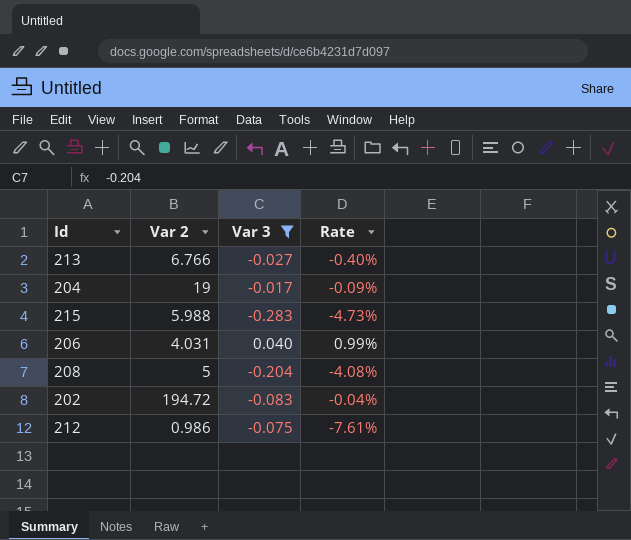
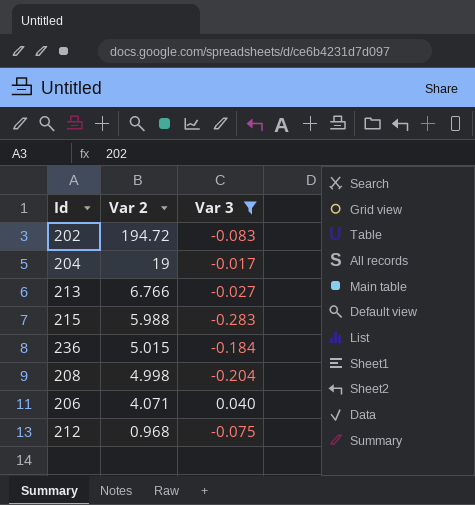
row order: none -> Var 2 descending
column Rate | formula: [Var 3] / [Var 2] -> none
row 236: none -> 5.015 | -0.184
208 | Var 2: 5 -> 4.998
206 | Var 2: 4.031 -> 4.071
212 | Var 2: 0.986 -> 0.968

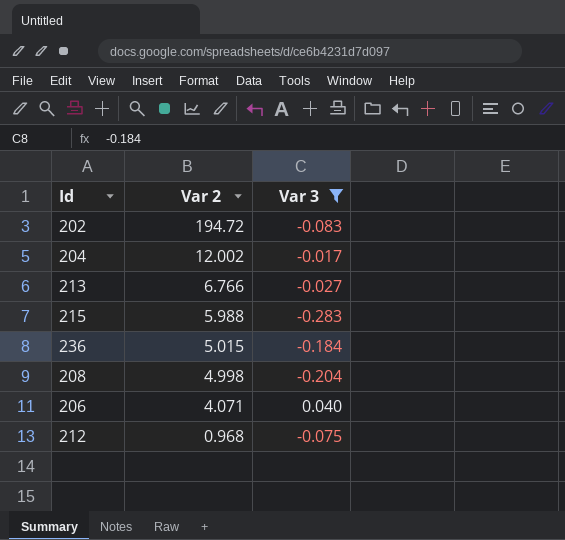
204 | Var 2: 19 -> 12.002

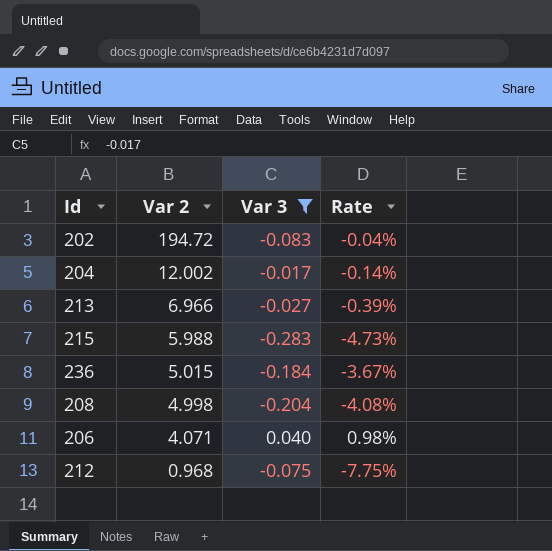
column Rate | formula: none -> [Var 3] / [Var 2]
213 | Var 2: 6.766 -> 6.966

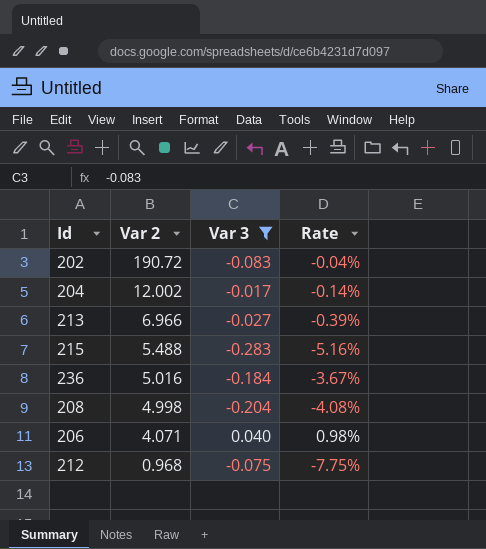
202 | Var 2: 194.72 -> 190.72
215 | Var 2: 5.988 -> 5.488
215 | Rate: -4.73% -> -5.16%
236 | Var 2: 5.015 -> 5.016

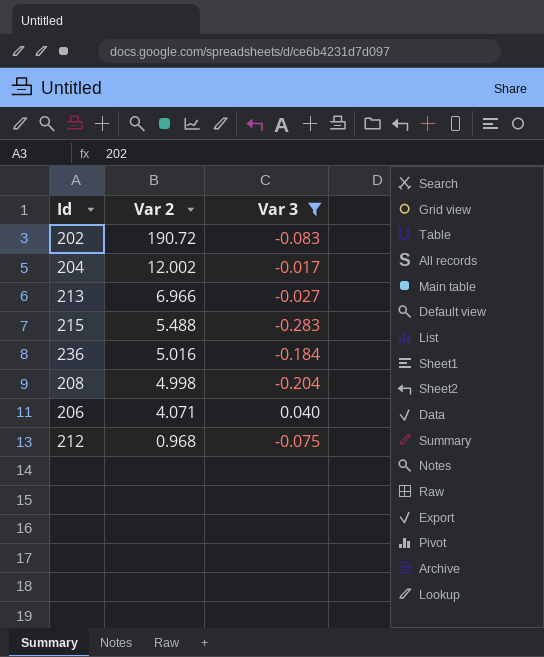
column Rate | formula: [Var 3] / [Var 2] -> none

